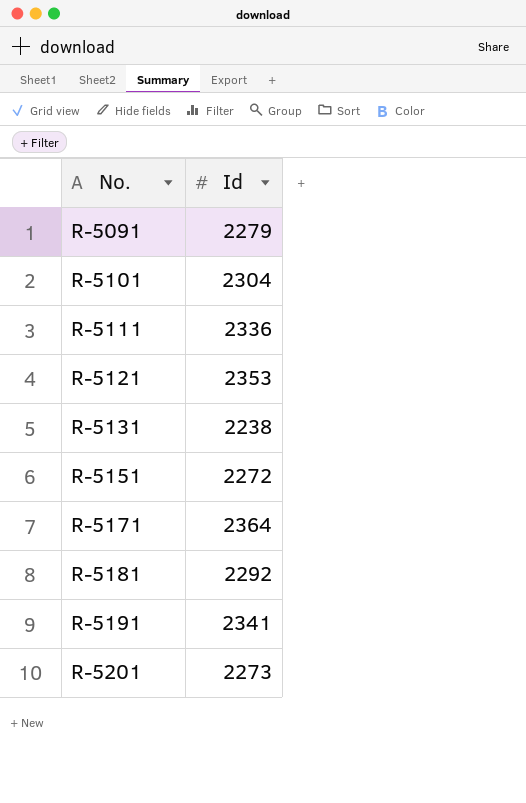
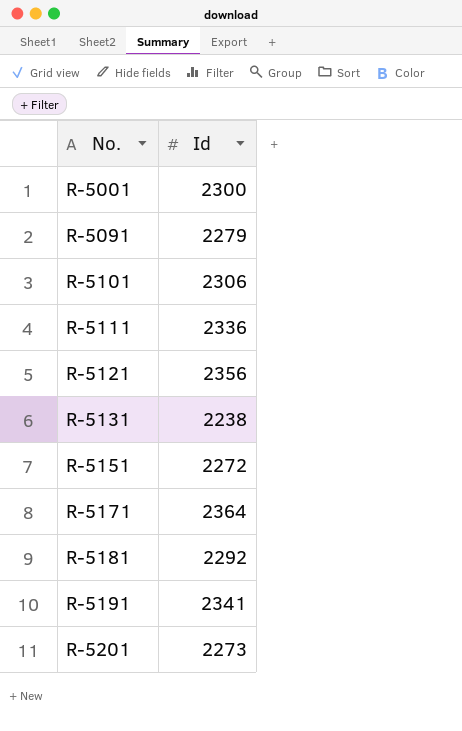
row R-5001: none -> 2300
R-5101 | Id: 2304 -> 2306
R-5121 | Id: 2353 -> 2356

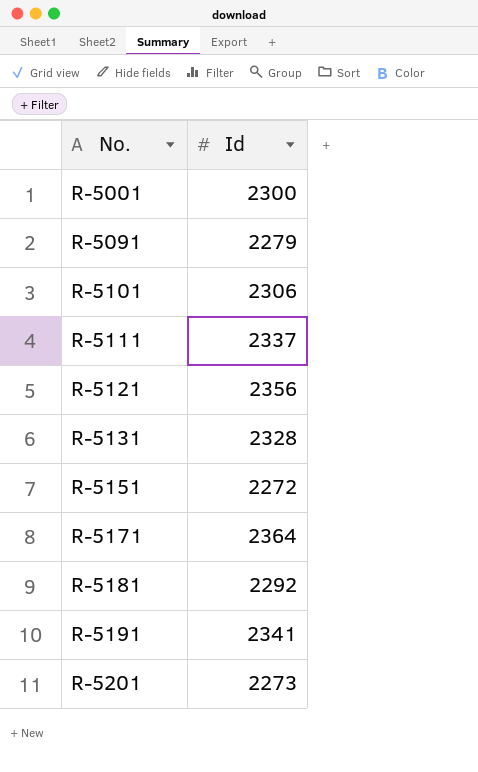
R-5111 | Id: 2336 -> 2337
R-5131 | Id: 2238 -> 2328

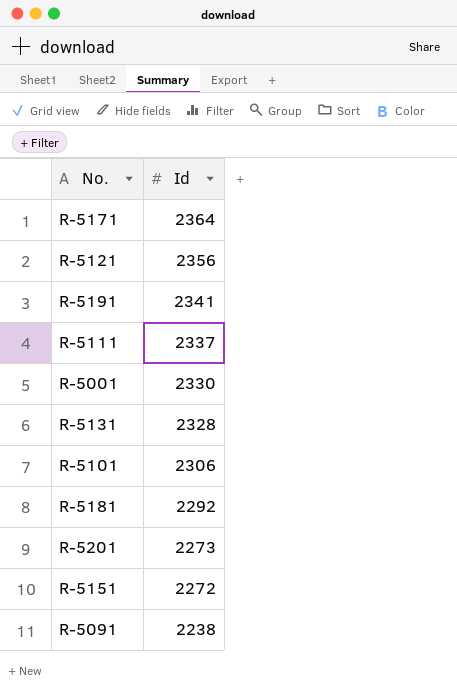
row order: No. ascending -> Id descending
R-5001 | Id: 2300 -> 2330
R-5091 | Id: 2279 -> 2238

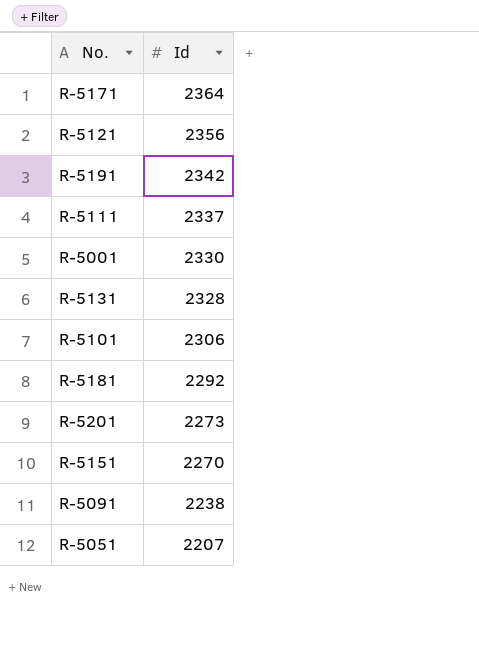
R-5191 | Id: 2341 -> 2342
R-5151 | Id: 2272 -> 2270
row R-5051: none -> 2207

